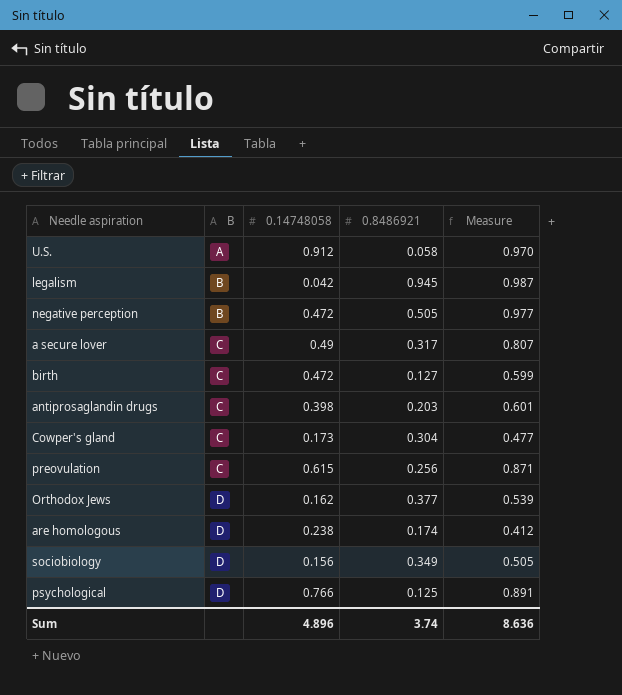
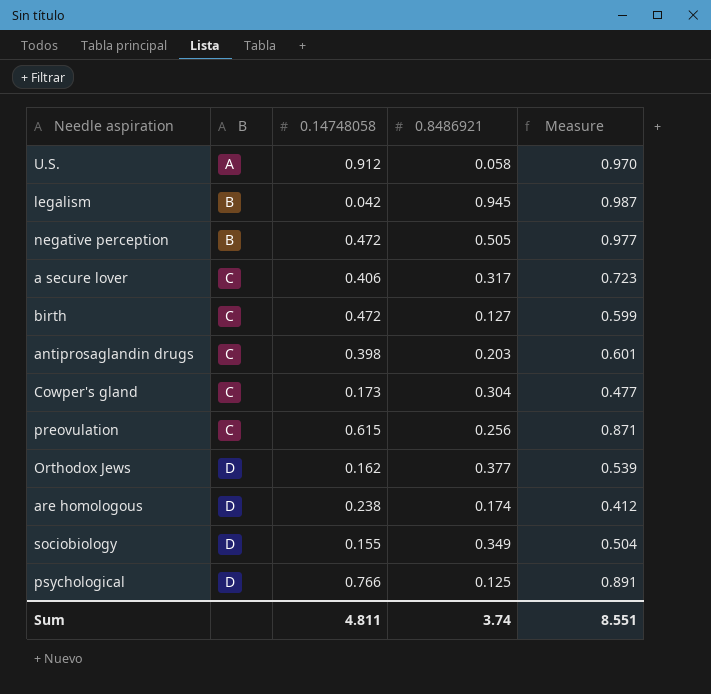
a secure lover | 0.14748058: 0.49 -> 0.406
a secure lover | Measure: 0.807 -> 0.723
sociobiology | 0.14748058: 0.156 -> 0.155
sociobiology | Measure: 0.505 -> 0.504
Sum | 0.14748058: 4.896 -> 4.811
Sum | Measure: 8.636 -> 8.551

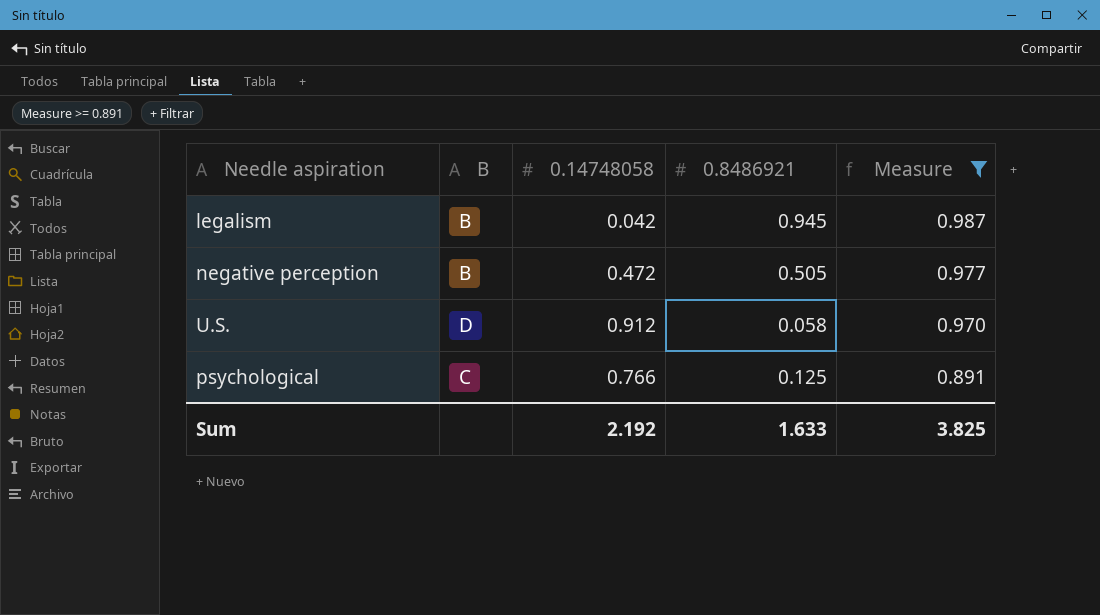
filter: none -> Measure >= 0.891
row order: B ascending -> Measure descending
U.S. | B: A -> D
psychological | B: D -> C
Sum | 0.14748058: 4.811 -> 2.192
Sum | 0.8486921: 3.74 -> 1.633
Sum | Measure: 8.551 -> 3.825

